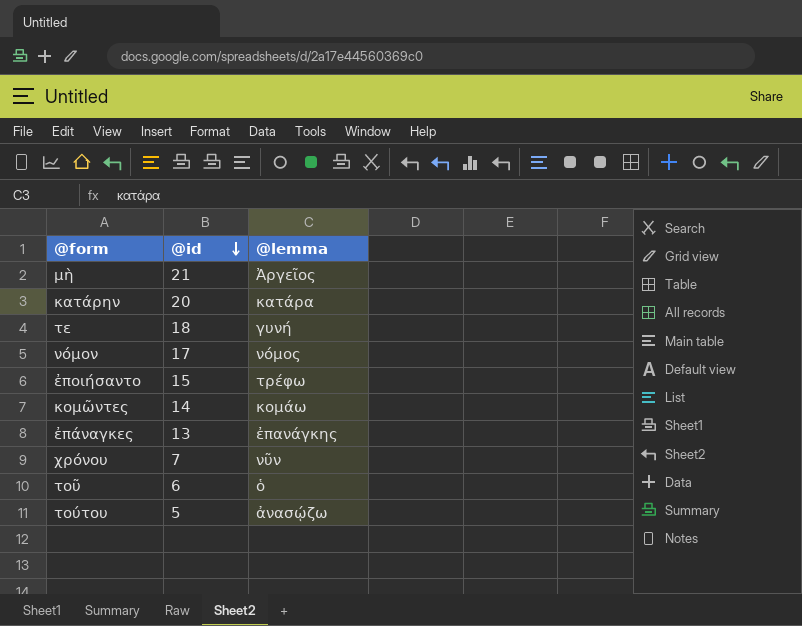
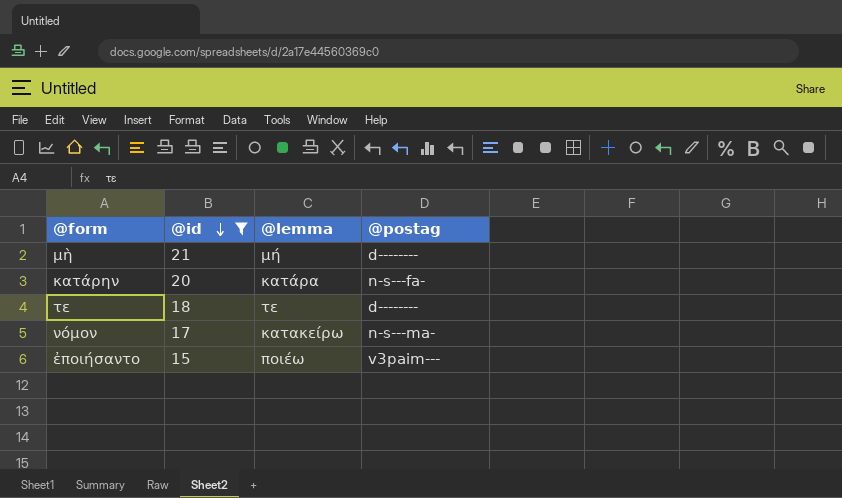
filter: none -> @id >= 15
column @postag | position: none -> 4
μὴ | @lemma: Ἀργεῖος -> μή
τε | @lemma: γυνή -> τε
νόμον | @lemma: νόμος -> κατακείρω
ἐποιήσαντο | @lemma: τρέφω -> ποιέω

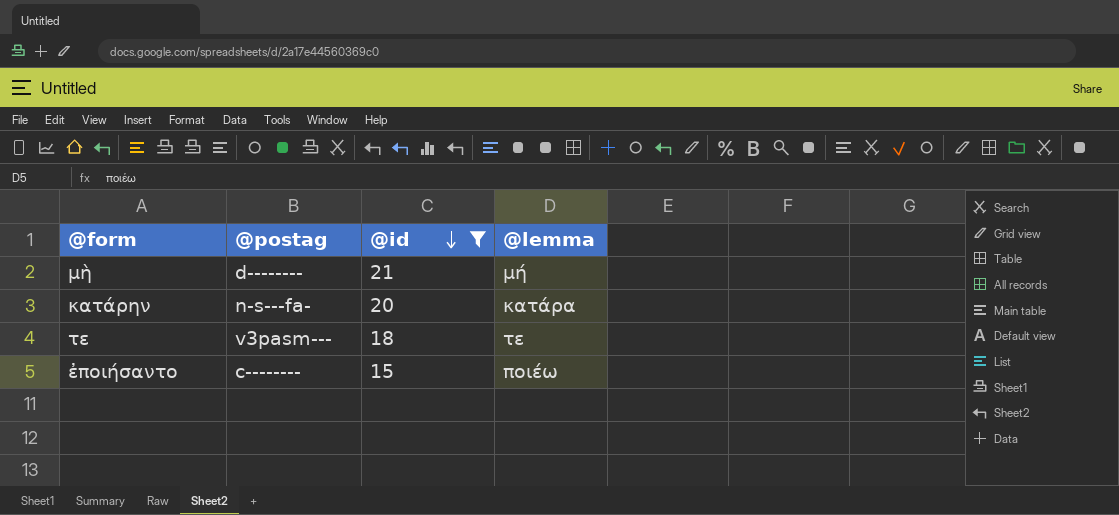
column @postag | position: 4 -> 2
row νόμον: 17 | κατακείρω | n-s---ma- -> none
τε | @postag: d-------- -> v3pasm---
ἐποιήσαντο | @postag: v3paim--- -> c--------

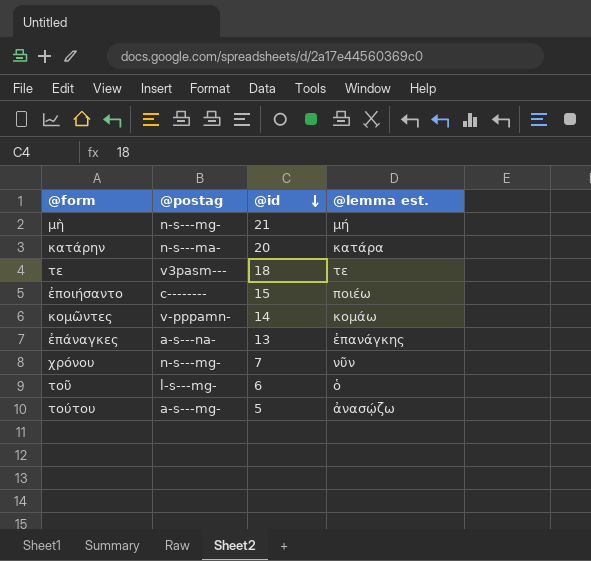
filter: @id >= 15 -> none
column name: @lemma -> @lemma est.
μὴ | @postag: d-------- -> n-s---mg-
κατάρην | @postag: n-s---fa- -> n-s---ma-

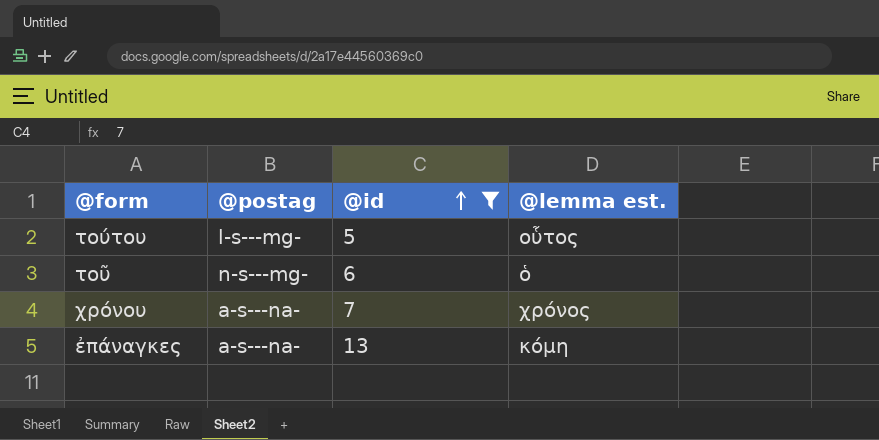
filter: none -> @id <= 13
row order: @id descending -> @id ascending
τούτου | @postag: a-s---mg- -> l-s---mg-
τούτου | @lemma est.: ἀνασῴζω -> οὗτος
τοῦ | @postag: l-s---mg- -> n-s---mg-
χρόνου | @postag: n-s---mg- -> a-s---na-
χρόνου | @lemma est.: νῦν -> χρόνος
ἐπάναγκες | @lemma est.: ἐπανάγκης -> κόμη

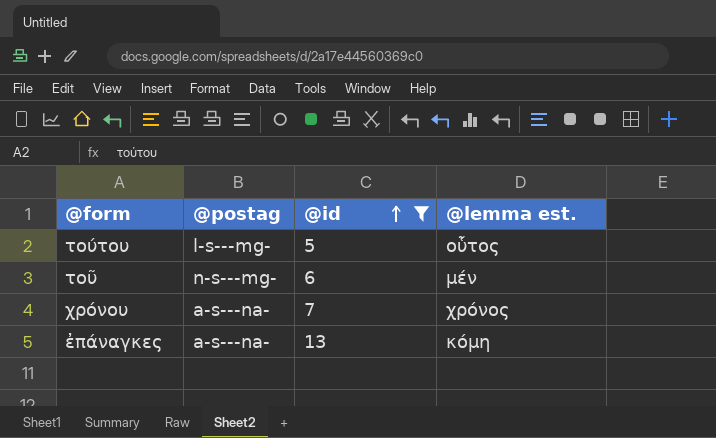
τοῦ | @lemma est.: ὁ -> μέν

